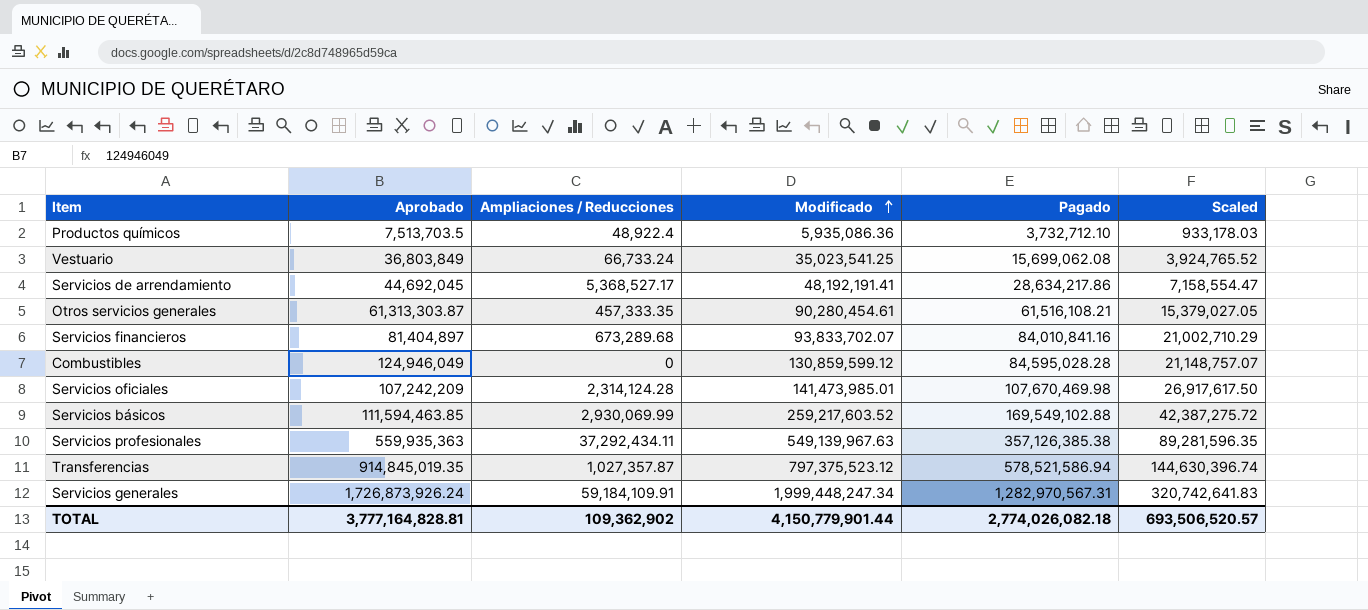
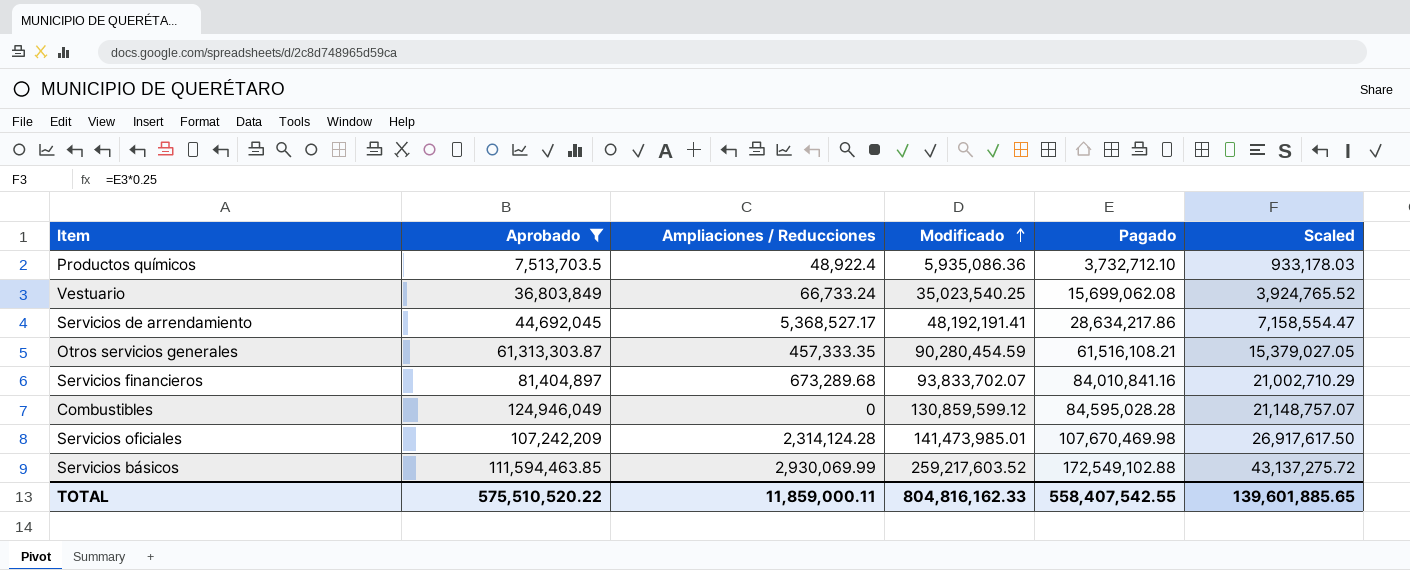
filter: none -> Aprobado <= 124,946,049
Vestuario | Modificado: 35,023,541.25 -> 35,023,540.25
Otros servicios generales | Modificado: 90,280,454.61 -> 90,280,454.59
Servicios básicos | Pagado: 169,549,102.88 -> 172,549,102.88
Servicios básicos | Scaled: 42,387,275.72 -> 43,137,275.72
TOTAL | Aprobado: 3,777,164,828.81 -> 575,510,520.22
TOTAL | Ampliaciones / Reducciones: 109,362,902 -> 11,859,000.11
TOTAL | Modificado: 4,150,779,901.44 -> 804,816,162.33
TOTAL | Pagado: 2,774,026,082.18 -> 558,407,542.55
TOTAL | Scaled: 693,506,520.57 -> 139,601,885.65

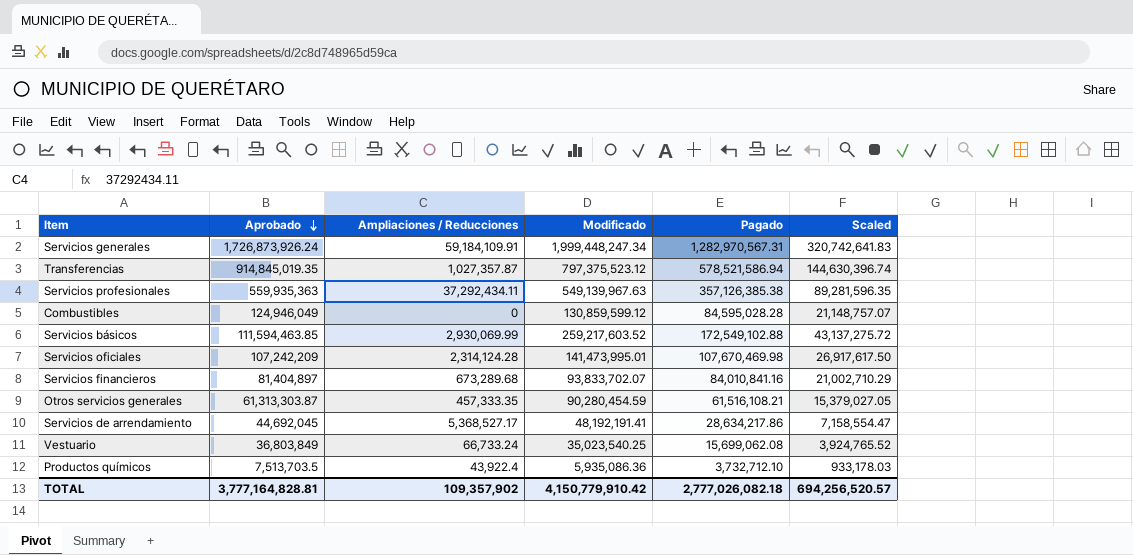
filter: Aprobado <= 124,946,049 -> none
row order: Modificado ascending -> Aprobado descending
Servicios oficiales | Modificado: 141,473,985.01 -> 141,473,995.01
Productos químicos | Ampliaciones / Reducciones: 48,922.4 -> 43,922.4
TOTAL | Aprobado: 575,510,520.22 -> 3,777,164,828.81
TOTAL | Ampliaciones / Reducciones: 11,859,000.11 -> 109,357,902
TOTAL | Modificado: 804,816,162.33 -> 4,150,779,910.42
TOTAL | Pagado: 558,407,542.55 -> 2,777,026,082.18
TOTAL | Scaled: 139,601,885.65 -> 694,256,520.57

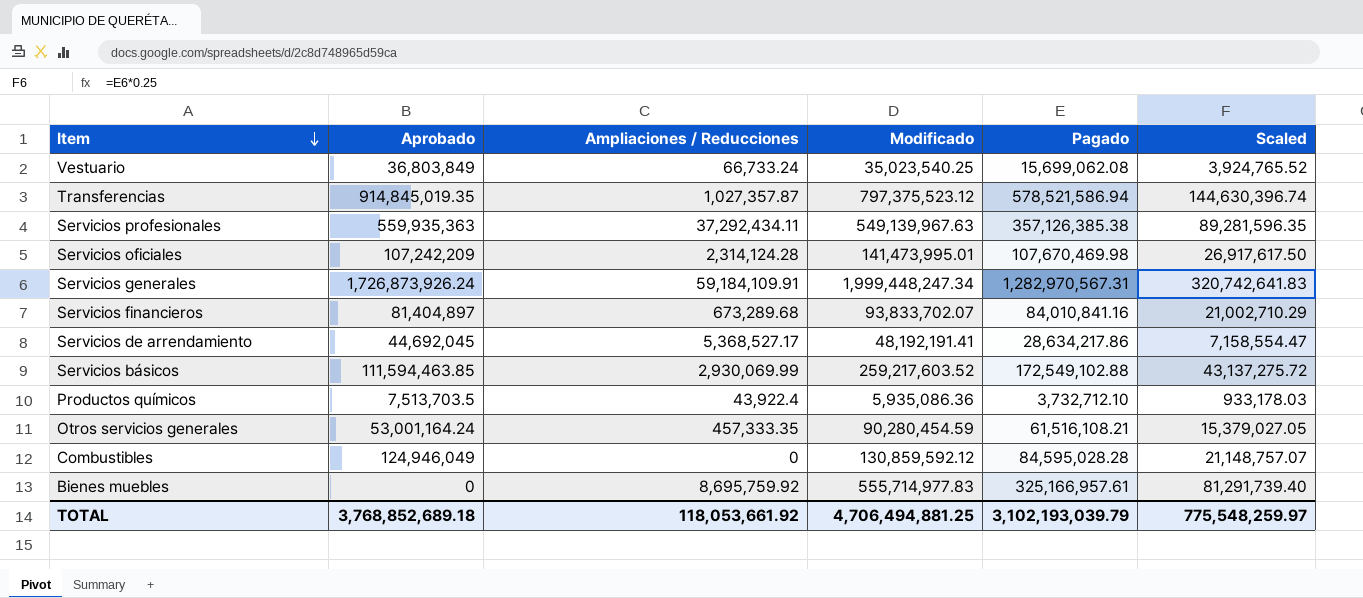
row order: Aprobado descending -> Item descending
Otros servicios generales | Aprobado: 61,313,303.87 -> 53,001,164.24
Combustibles | Modificado: 130,859,599.12 -> 130,859,592.12
row Bienes muebles: none -> 0 | 8,695,759.92 | 555,714,977.83 | 325,166,957.61 | 81,291,739.40
TOTAL | Aprobado: 3,777,164,828.81 -> 3,768,852,689.18
TOTAL | Ampliaciones / Reducciones: 109,357,902 -> 118,053,661.92
TOTAL | Modificado: 4,150,779,910.42 -> 4,706,494,881.25
TOTAL | Pagado: 2,777,026,082.18 -> 3,102,193,039.79
TOTAL | Scaled: 694,256,520.57 -> 775,548,259.97

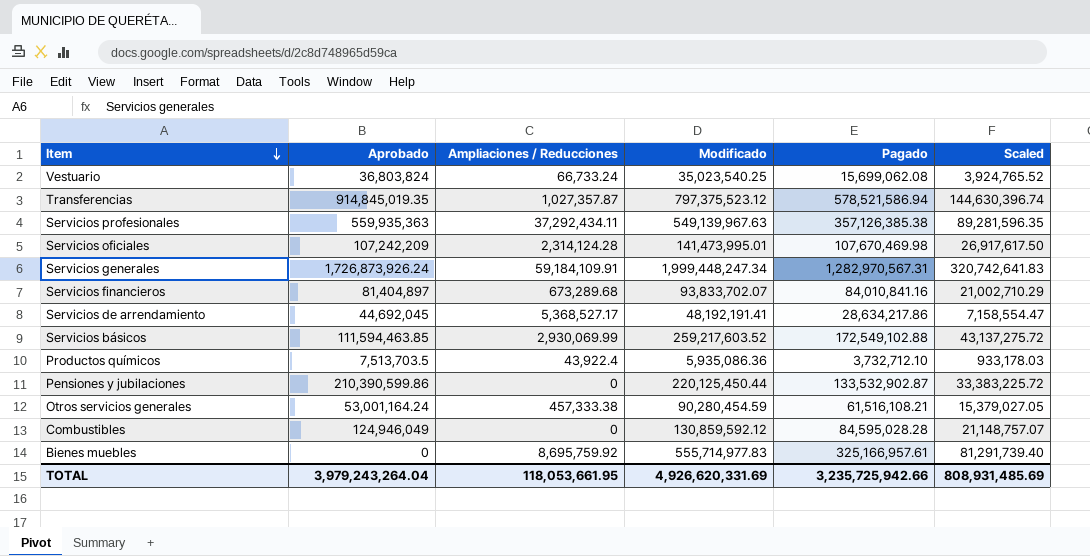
Vestuario | Aprobado: 36,803,849 -> 36,803,824
row Pensiones y jubilaciones: none -> 210,390,599.86 | 0 | 220,125,450.44 | 133,532,902.87 | 33,383,225.72
Otros servicios generales | Ampliaciones / Reducciones: 457,333.35 -> 457,333.38
TOTAL | Aprobado: 3,768,852,689.18 -> 3,979,243,264.04
TOTAL | Ampliaciones / Reducciones: 118,053,661.92 -> 118,053,661.95
TOTAL | Modificado: 4,706,494,881.25 -> 4,926,620,331.69
TOTAL | Pagado: 3,102,193,039.79 -> 3,235,725,942.66
TOTAL | Scaled: 775,548,259.97 -> 808,931,485.69

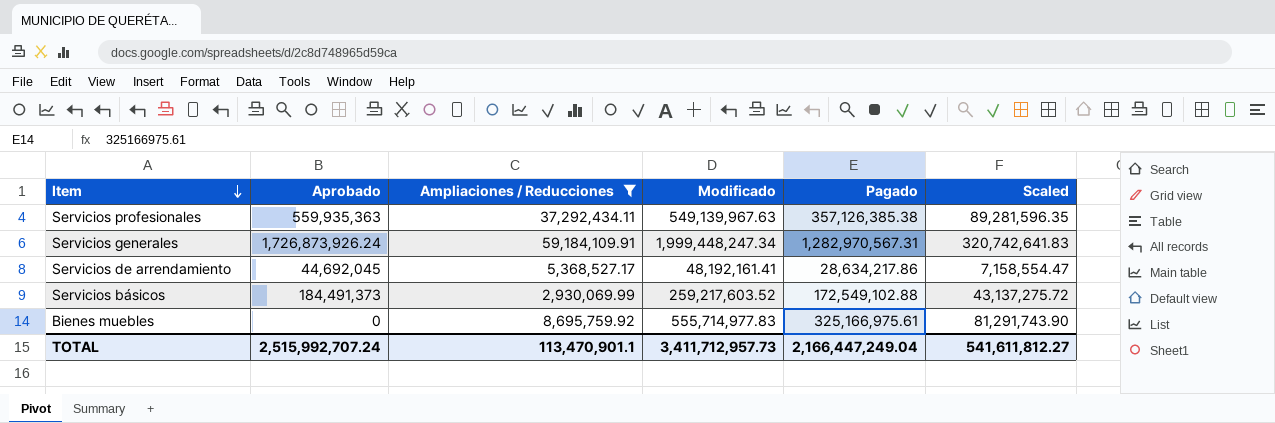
filter: none -> Ampliaciones / Reducciones >= 2,930,069.99
Servicios de arrendamiento | Modificado: 48,192,191.41 -> 48,192,161.41
Servicios básicos | Aprobado: 111,594,463.85 -> 184,491,373
Bienes muebles | Pagado: 325,166,957.61 -> 325,166,975.61
Bienes muebles | Scaled: 81,291,739.40 -> 81,291,743.90
TOTAL | Aprobado: 3,979,243,264.04 -> 2,515,992,707.24
TOTAL | Ampliaciones / Reducciones: 118,053,661.95 -> 113,470,901.1
TOTAL | Modificado: 4,926,620,331.69 -> 3,411,712,957.73
TOTAL | Pagado: 3,235,725,942.66 -> 2,166,447,249.04
TOTAL | Scaled: 808,931,485.69 -> 541,611,812.27

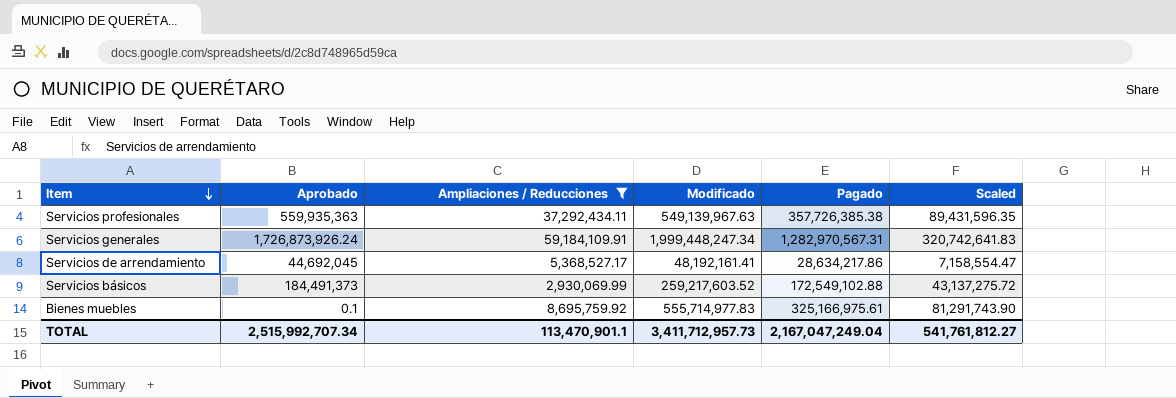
Servicios profesionales | Pagado: 357,126,385.38 -> 357,726,385.38
Servicios profesionales | Scaled: 89,281,596.35 -> 89,431,596.35
Bienes muebles | Aprobado: 0 -> 0.1
TOTAL | Aprobado: 2,515,992,707.24 -> 2,515,992,707.34
TOTAL | Pagado: 2,166,447,249.04 -> 2,167,047,249.04
TOTAL | Scaled: 541,611,812.27 -> 541,761,812.27

